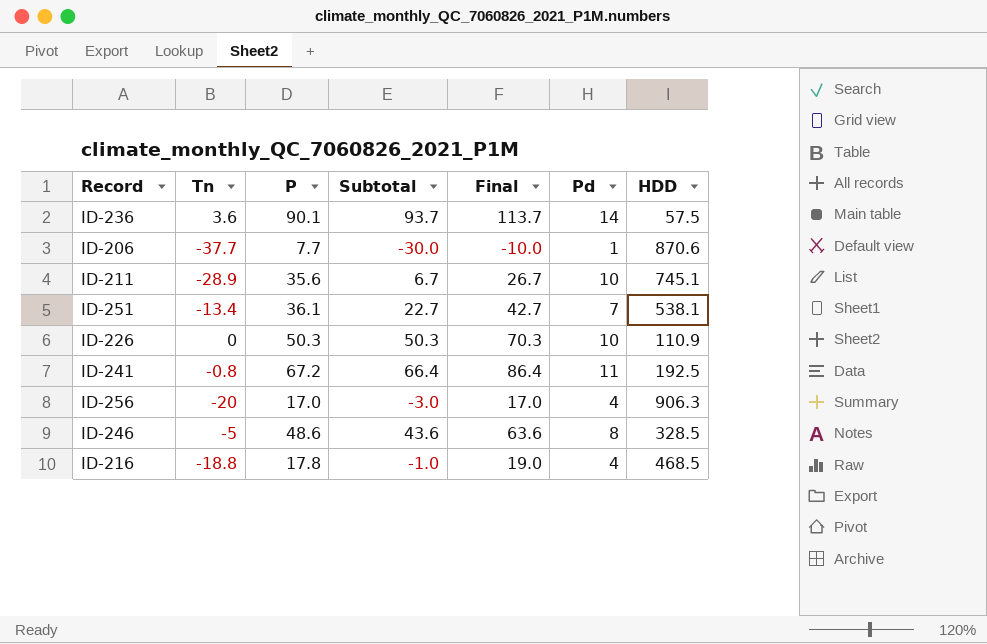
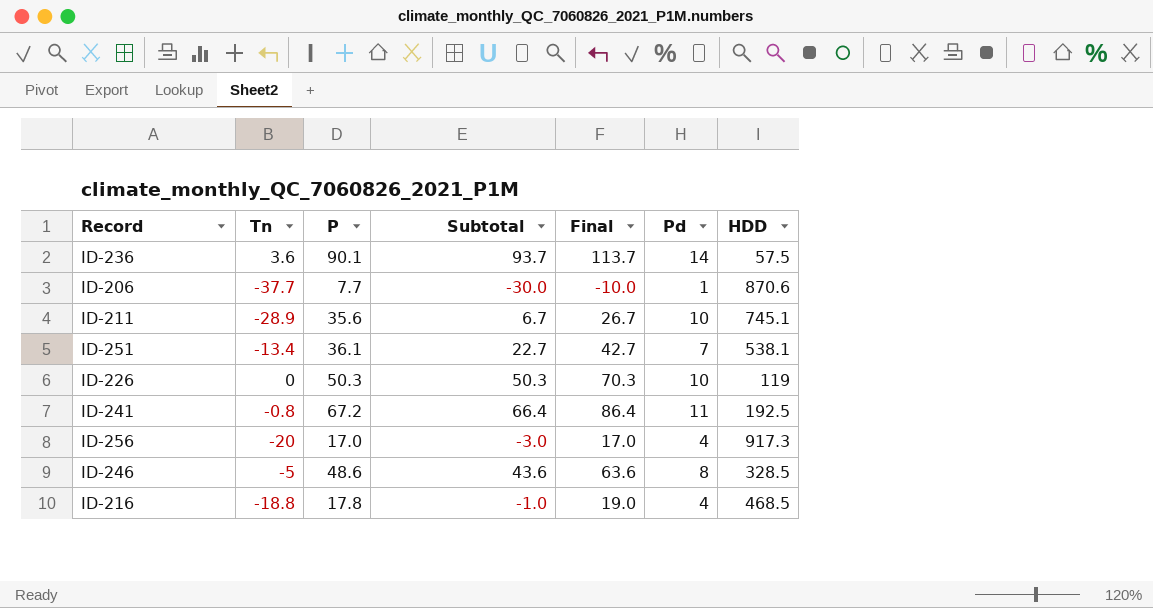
ID-226 | HDD: 110.9 -> 119
ID-256 | HDD: 906.3 -> 917.3

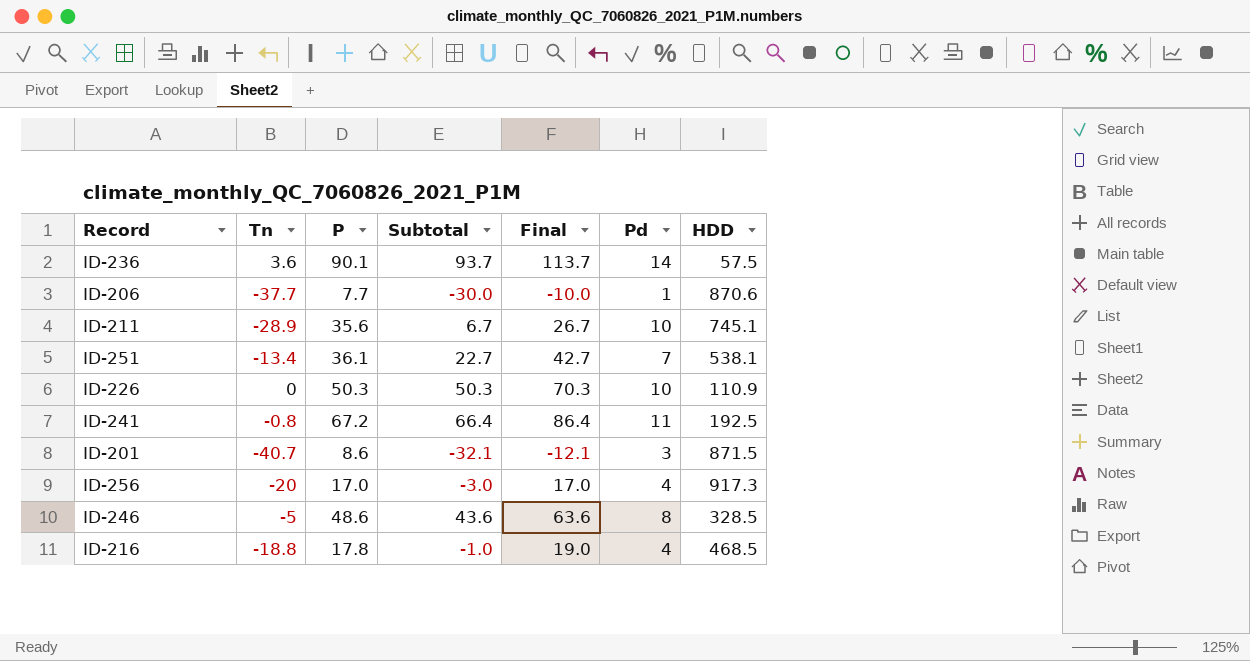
ID-226 | HDD: 119 -> 110.9
row ID-201: none -> -40.7 | 8.6 | -32.1 | -12.1 | 3 | 871.5

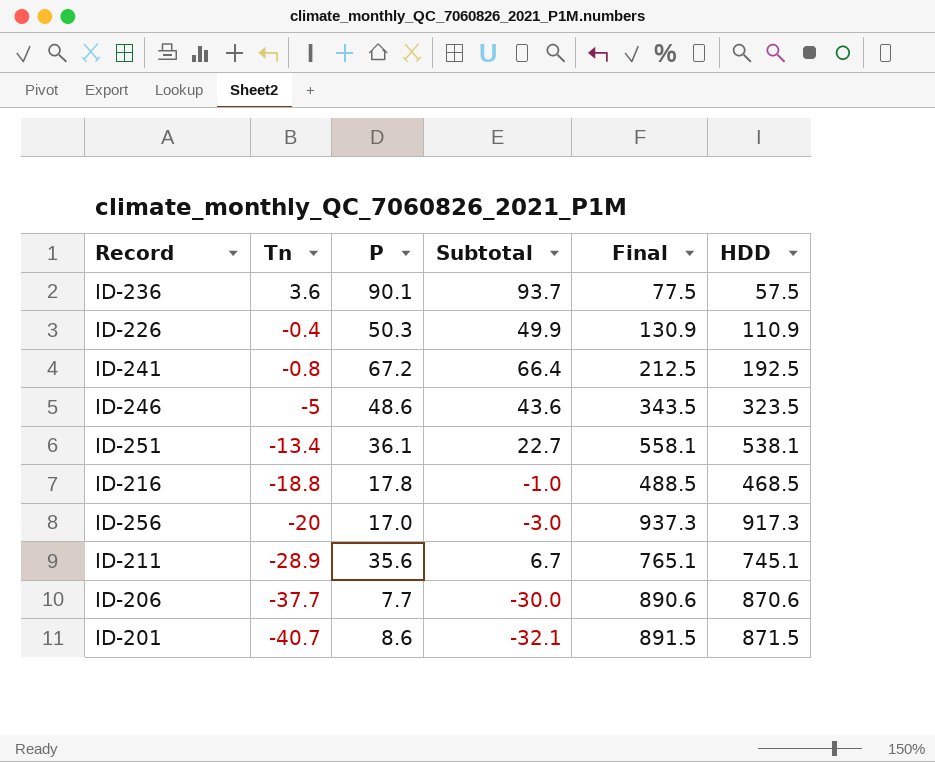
row order: none -> Tn descending
column Pd | position: 6 -> none
column Final | formula: [Subtotal] + 20 -> [HDD] + 20
ID-226 | Tn: 0 -> -0.4
ID-226 | Subtotal: 50.3 -> 49.9
ID-246 | HDD: 328.5 -> 323.5

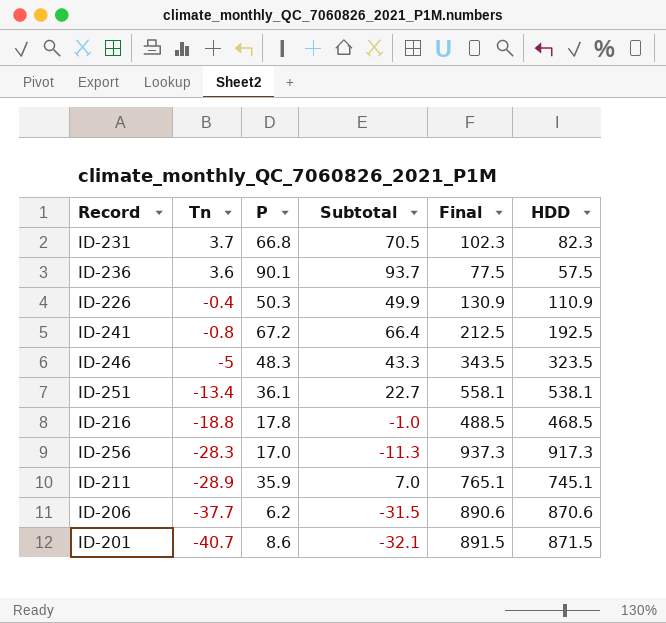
row ID-231: none -> 3.7 | 66.8 | 70.5 | 102.3 | 82.3
ID-246 | P: 48.6 -> 48.3
ID-246 | Subtotal: 43.6 -> 43.3
ID-256 | Tn: -20 -> -28.3
ID-256 | Subtotal: -3.0 -> -11.3
ID-211 | P: 35.6 -> 35.9
ID-211 | Subtotal: 6.7 -> 7.0
ID-206 | P: 7.7 -> 6.2
ID-206 | Subtotal: -30.0 -> -31.5

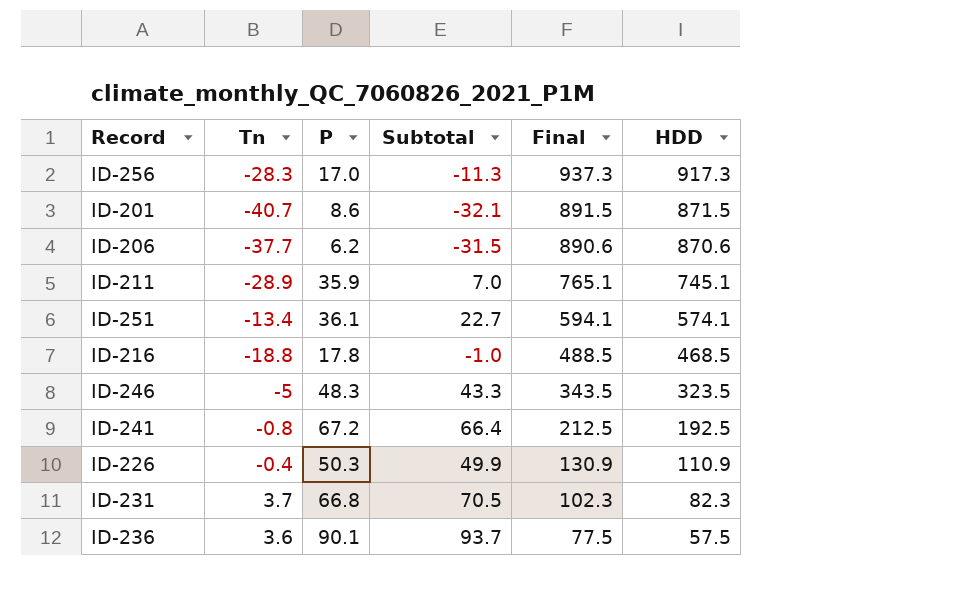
row order: Tn descending -> Final descending
ID-251 | Final: 558.1 -> 594.1
ID-251 | HDD: 538.1 -> 574.1

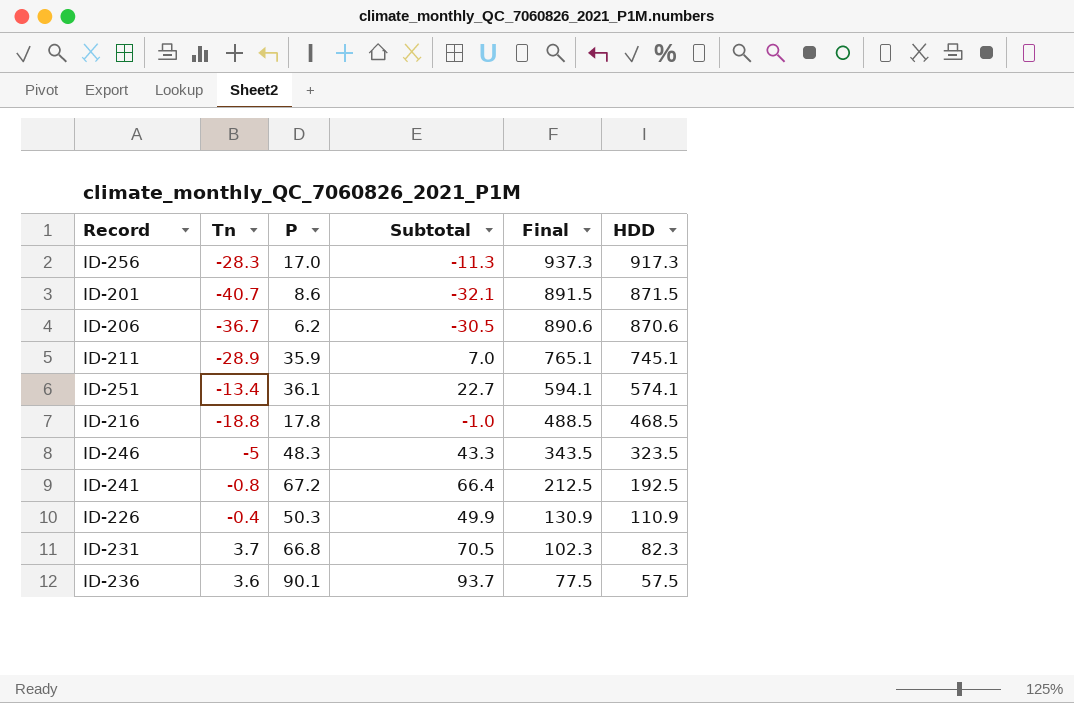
ID-206 | Tn: -37.7 -> -36.7
ID-206 | Subtotal: -31.5 -> -30.5

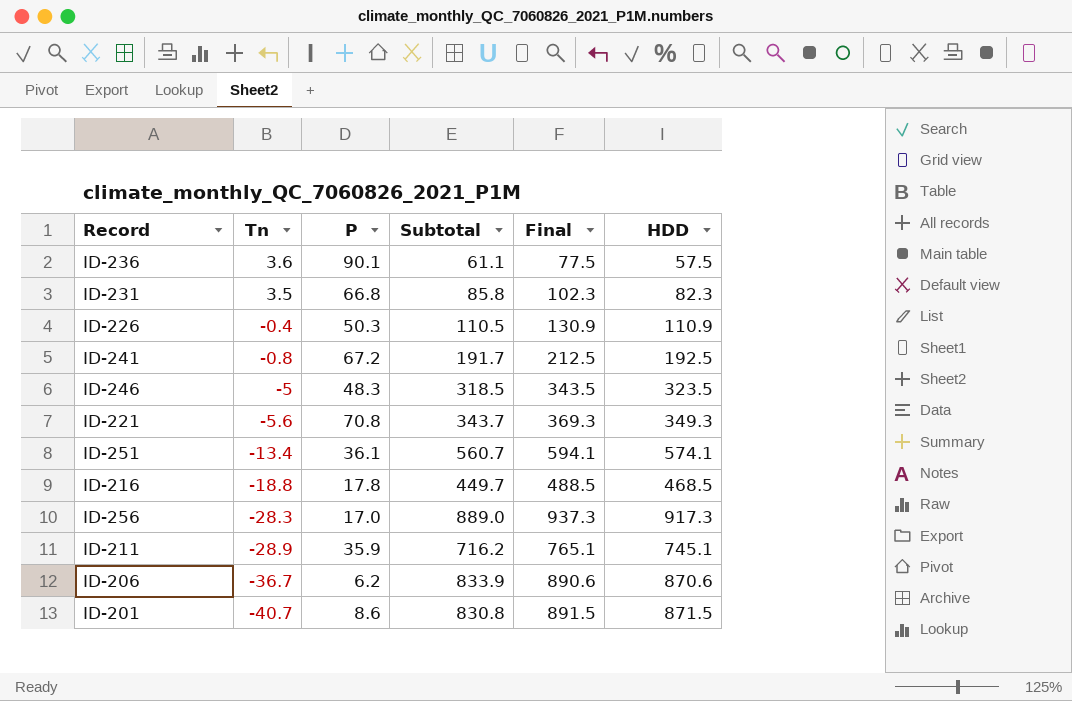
row order: Final descending -> Tn descending
column Subtotal | formula: [Tn] + [P] -> [Tn] + [HDD]
ID-231 | Tn: 3.7 -> 3.5
row ID-221: none -> -5.6 | 70.8 | 343.7 | 369.3 | 349.3

